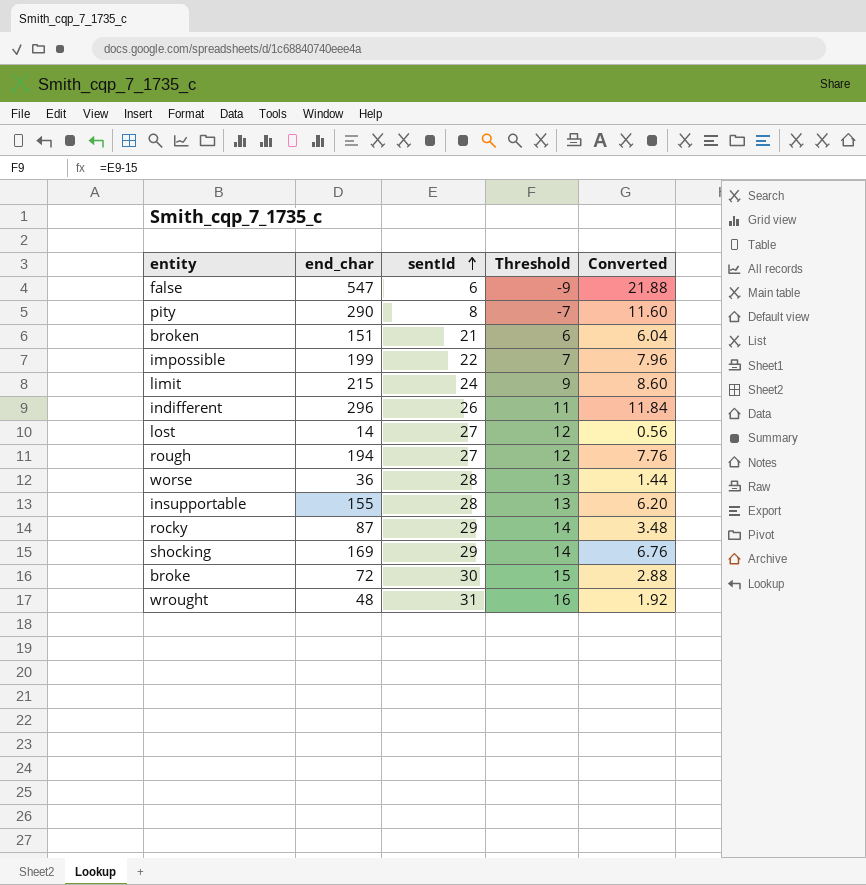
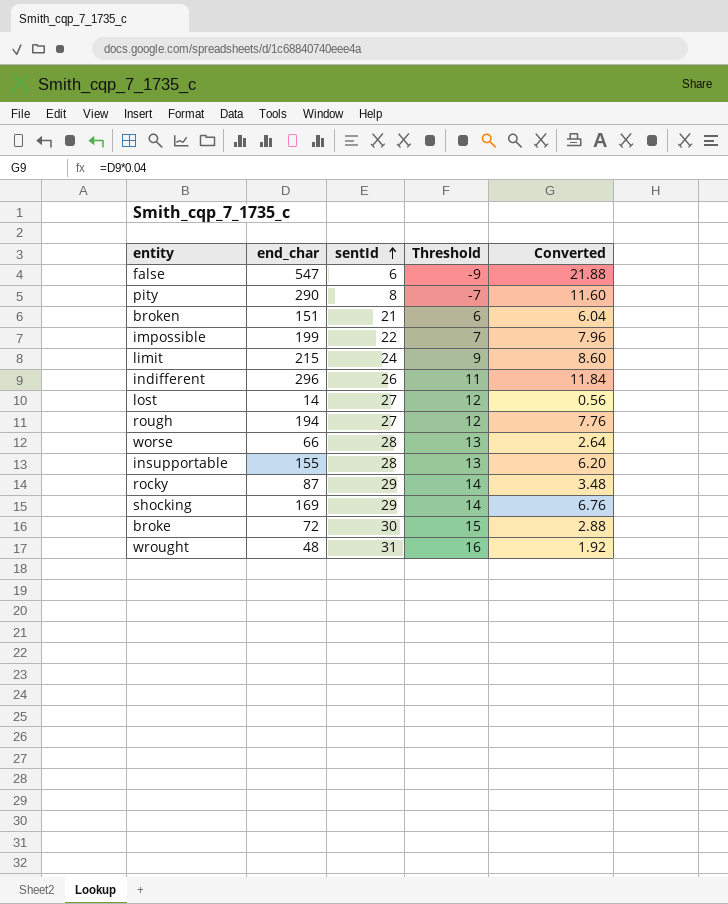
worse | end_char: 36 -> 66
worse | Converted: 1.44 -> 2.64

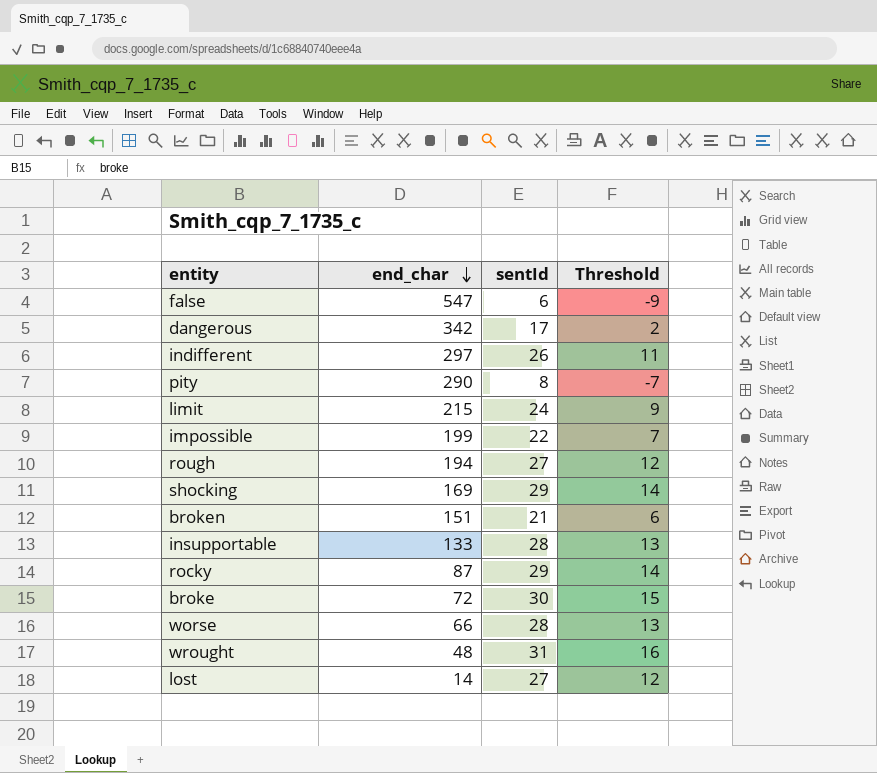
row order: sentId ascending -> end_char descending
column Converted | formula: [end_char] * 0.04 -> none
row dangerous: none -> 342 | 17 | 2
indifferent | end_char: 296 -> 297
insupportable | end_char: 155 -> 133

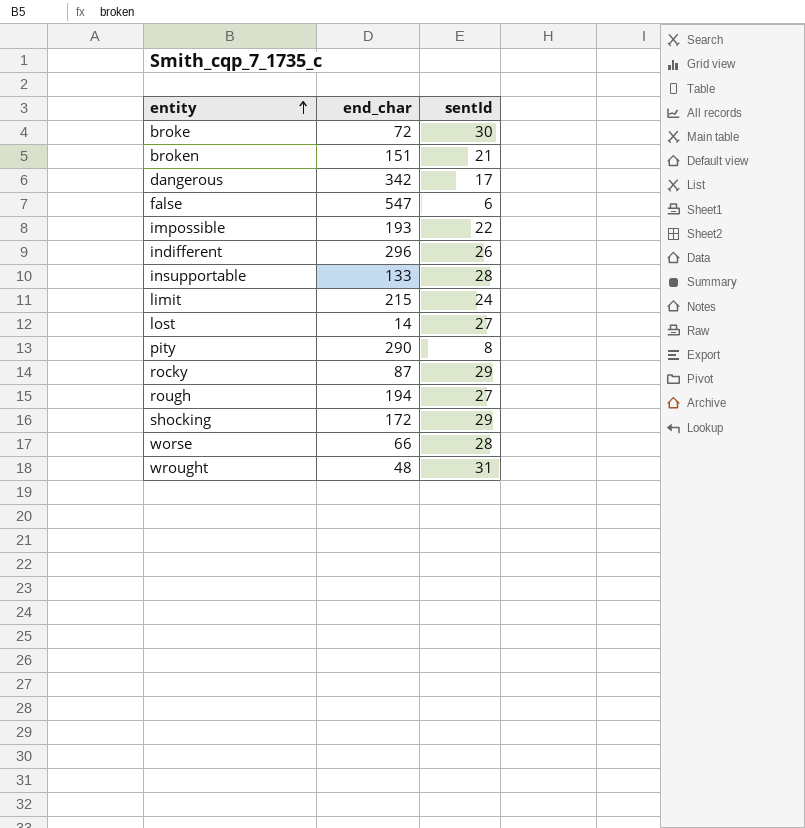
row order: end_char descending -> entity ascending
column Threshold | formula: [sentId] - 15 -> none
impossible | end_char: 199 -> 193
indifferent | end_char: 297 -> 296
shocking | end_char: 169 -> 172

